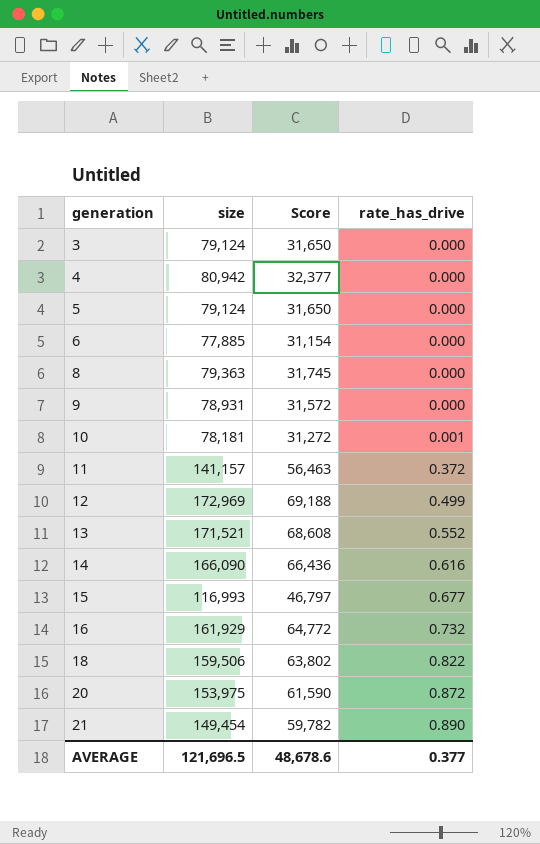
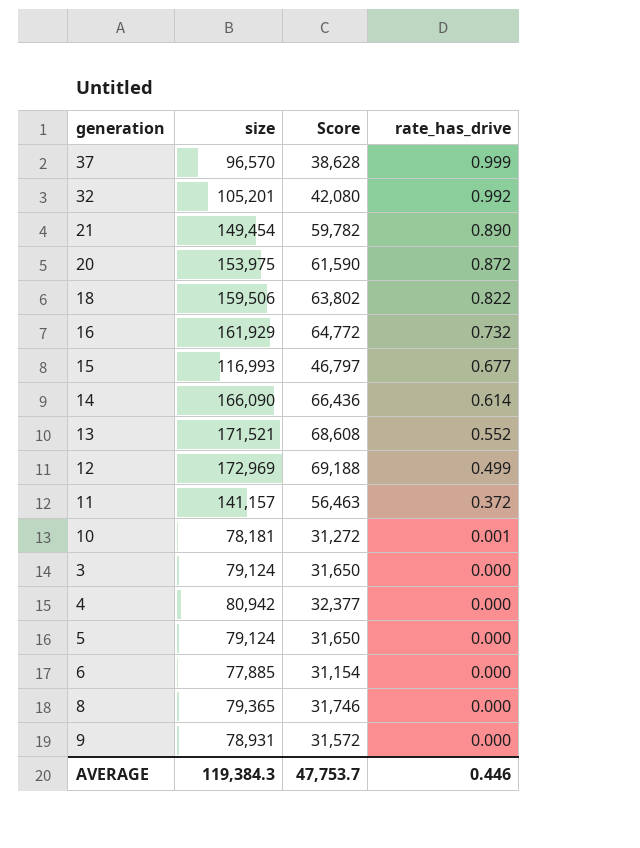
row order: generation ascending -> rate_has_drive descending
row 37: none -> 96,570 | 38,628 | 0.999
row 32: none -> 105,201 | 42,080 | 0.992
14 | rate_has_drive: 0.616 -> 0.614
8 | size: 79,363 -> 79,365
8 | Score: 31,745 -> 31,746
AVERAGE | size: 121,696.5 -> 119,384.3
AVERAGE | Score: 48,678.6 -> 47,753.7
AVERAGE | rate_has_drive: 0.377 -> 0.446

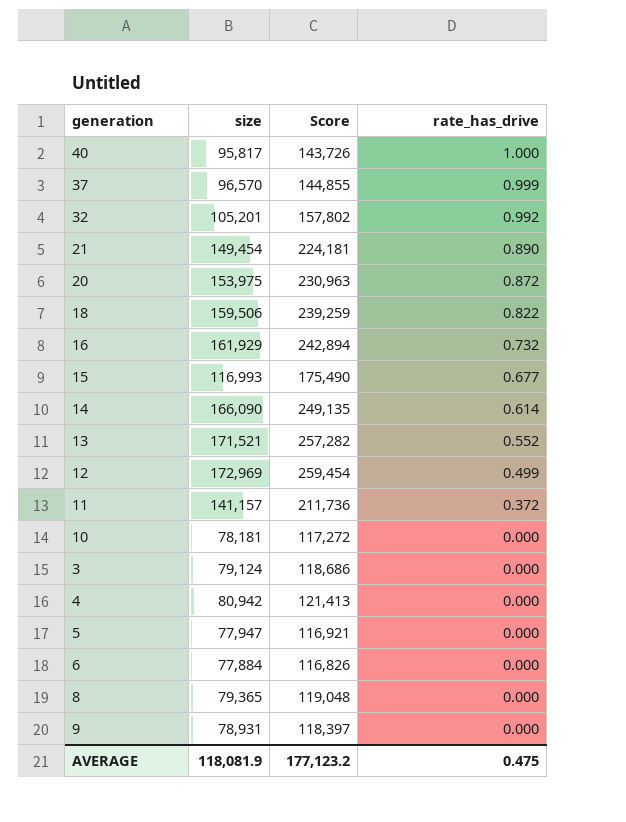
column Score | formula: [size] * 0.4 -> [size] * 1.5
row 40: none -> 95,817 | 143,726 | 1.000
10 | rate_has_drive: 0.001 -> 0.000
5 | size: 79,124 -> 77,947
6 | size: 77,885 -> 77,884
AVERAGE | size: 119,384.3 -> 118,081.9
AVERAGE | Score: 47,753.7 -> 177,123.2
AVERAGE | rate_has_drive: 0.446 -> 0.475

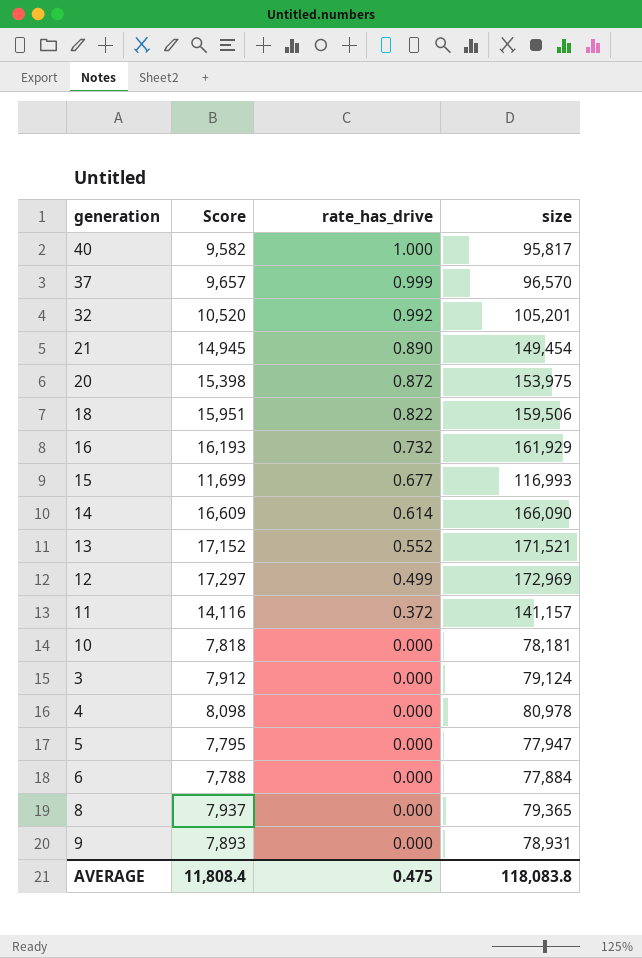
column Score | formula: [size] * 1.5 -> [size] * 0.1
column size | position: 2 -> 4
4 | size: 80,942 -> 80,978
AVERAGE | Score: 177,123.2 -> 11,808.4
AVERAGE | size: 118,081.9 -> 118,083.8

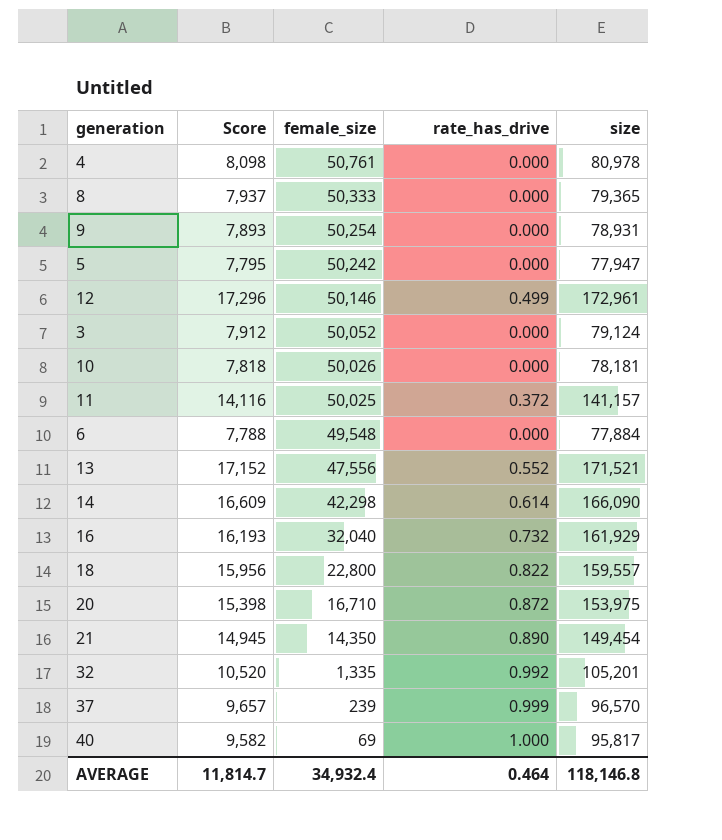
row order: rate_has_drive descending -> female_size descending
column female_size | position: none -> 3
row 15: 11,699 | 0.677 | 116,993 -> none
12 | Score: 17,297 -> 17,296
12 | size: 172,969 -> 172,961
18 | Score: 15,951 -> 15,956
18 | size: 159,506 -> 159,557
AVERAGE | Score: 11,808.4 -> 11,814.7
AVERAGE | rate_has_drive: 0.475 -> 0.464
AVERAGE | size: 118,083.8 -> 118,146.8

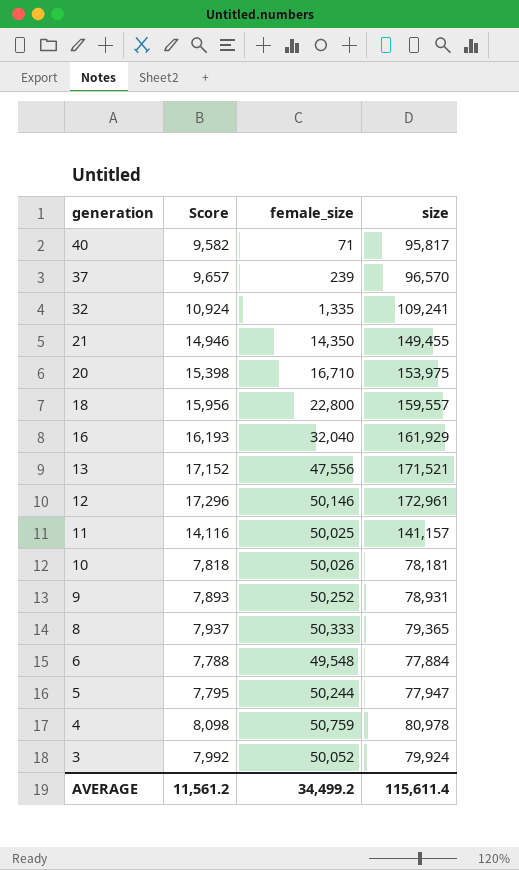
row order: female_size descending -> generation descending
column rate_has_drive | position: 4 -> none
row 14: 16,609 | 42,298 | 0.614 | 166,090 -> none
40 | female_size: 69 -> 71
32 | Score: 10,520 -> 10,924
32 | size: 105,201 -> 109,241
21 | Score: 14,945 -> 14,946
21 | size: 149,454 -> 149,455
9 | female_size: 50,254 -> 50,252
5 | female_size: 50,242 -> 50,244
4 | female_size: 50,761 -> 50,759
3 | Score: 7,912 -> 7,992
3 | size: 79,124 -> 79,924
AVERAGE | Score: 11,814.7 -> 11,561.2
AVERAGE | female_size: 34,932.4 -> 34,499.2
AVERAGE | size: 118,146.8 -> 115,611.4

